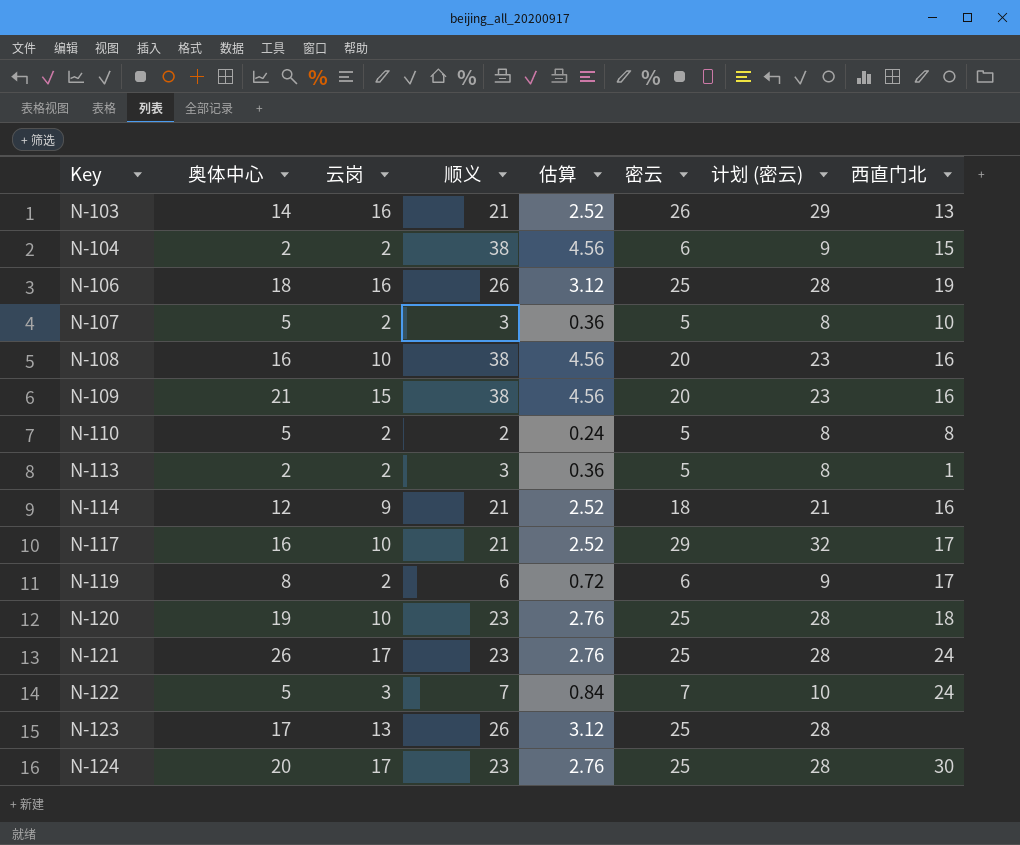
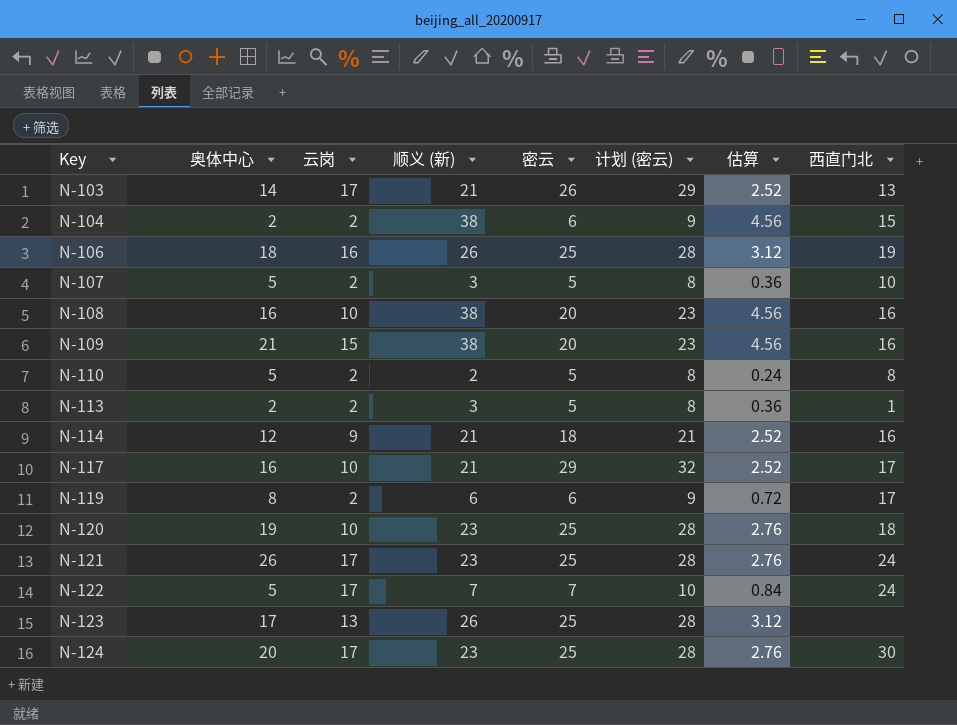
column name: 顺义 -> 顺义 (新)
column 估算 | position: 5 -> 7
N-103 | 云岗: 16 -> 17
N-122 | 云岗: 3 -> 17

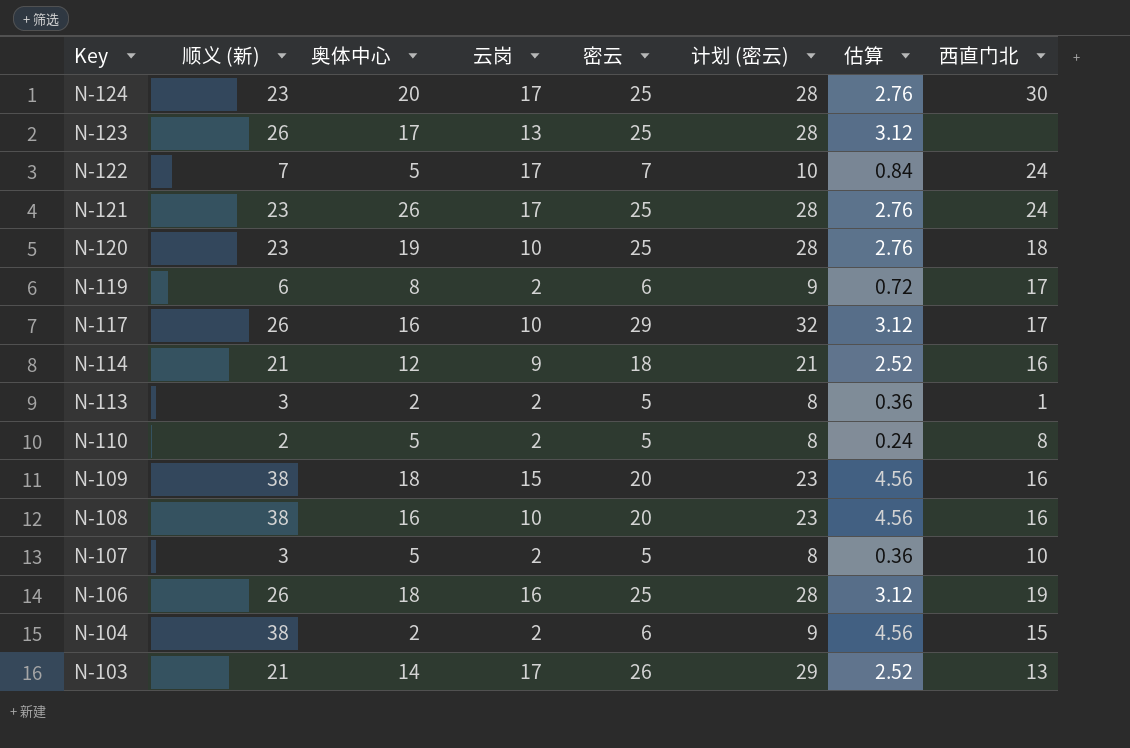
row order: Key ascending -> Key descending
column 顺义 (新) | position: 4 -> 2
N-117 | 顺义 (新): 21 -> 26
N-117 | 估算: 2.52 -> 3.12
N-109 | 奥体中心: 21 -> 18

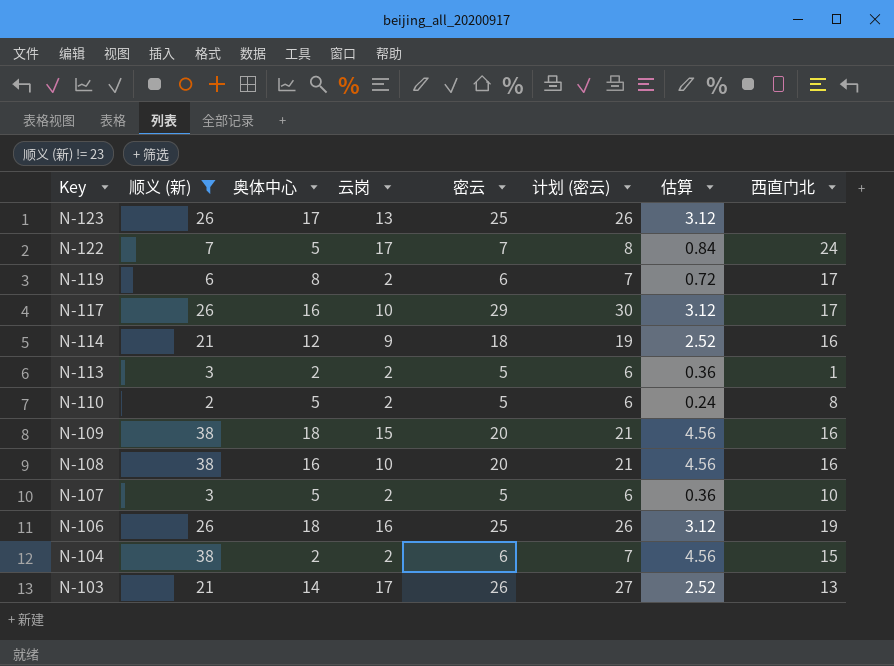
filter: none -> 顺义 (新) != 23
column 计划 (密云) | formula: [密云] + 3 -> [密云] + 1

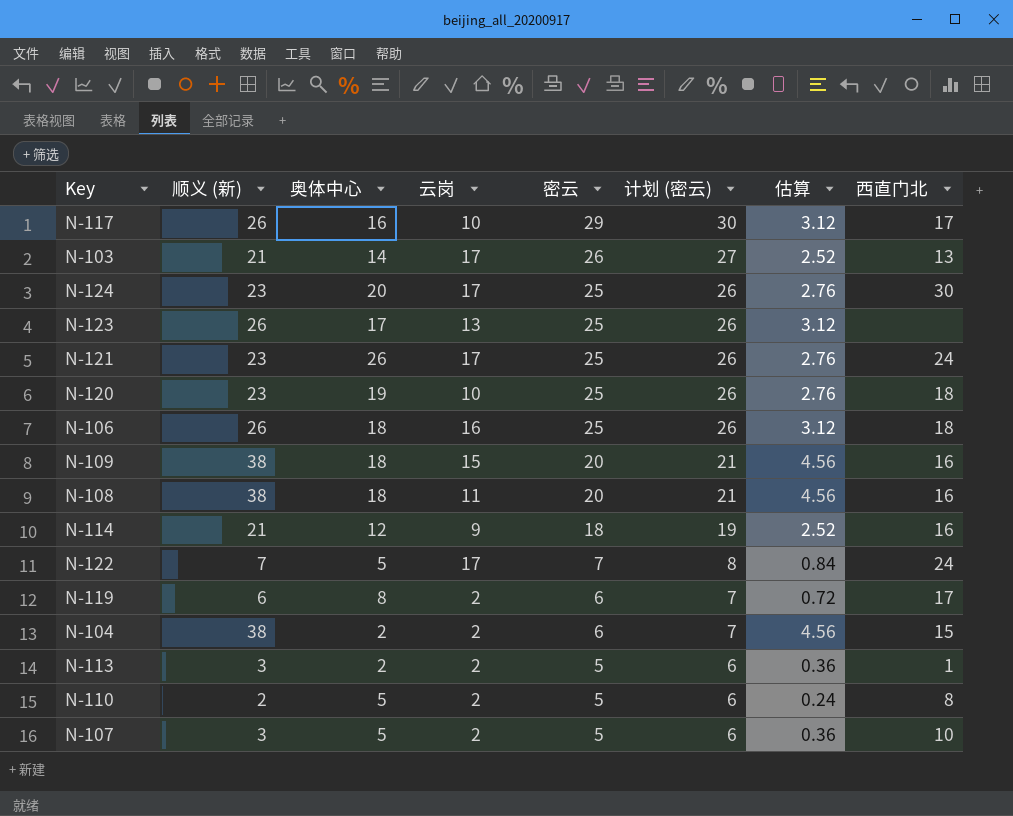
filter: 顺义 (新) != 23 -> none
row order: Key descending -> 密云 descending
N-106 | 西直门北: 19 -> 18
N-108 | 奥体中心: 16 -> 18
N-108 | 云岗: 10 -> 11

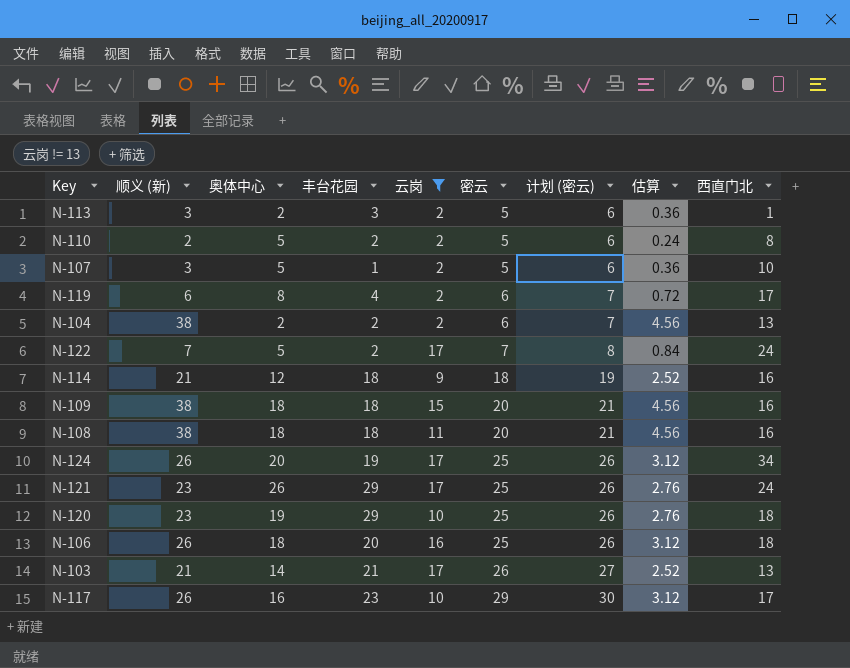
filter: none -> 云岗 != 13
row order: 密云 descending -> 密云 ascending
column 丰台花园 | position: none -> 4
N-104 | 西直门北: 15 -> 13
N-124 | 顺义 (新): 23 -> 26
N-124 | 估算: 2.76 -> 3.12
N-124 | 西直门北: 30 -> 34

